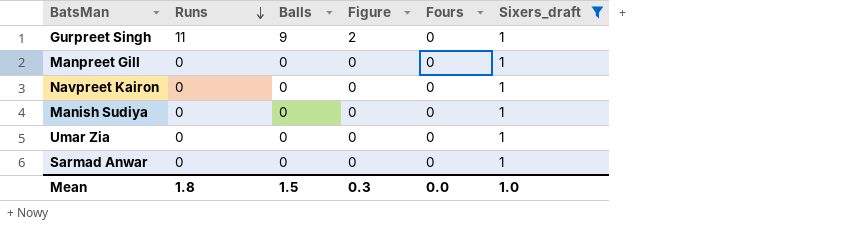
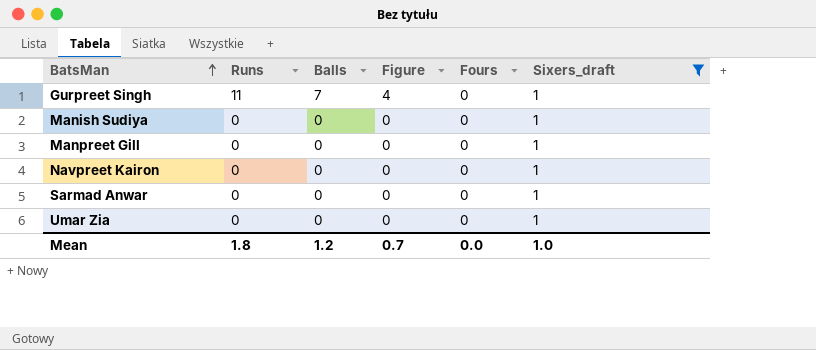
row order: Runs descending -> BatsMan ascending
Gurpreet Singh | Balls: 9 -> 7
Gurpreet Singh | Figure: 2 -> 4
Mean | Balls: 1.5 -> 1.2
Mean | Figure: 0.3 -> 0.7

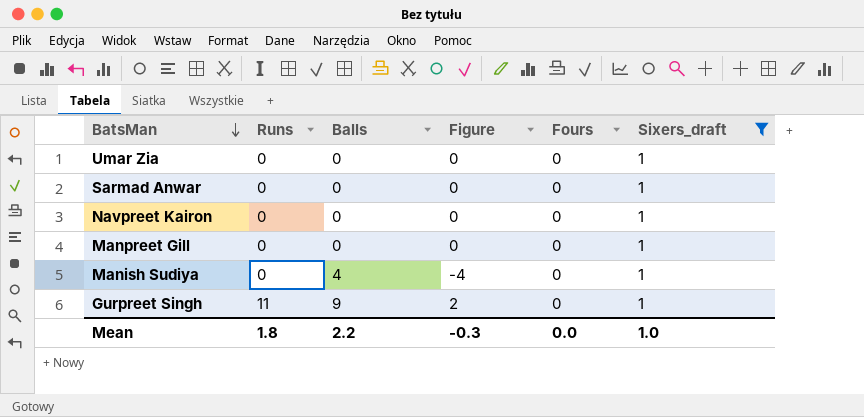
row order: BatsMan ascending -> BatsMan descending
Manish Sudiya | Balls: 0 -> 4
Manish Sudiya | Figure: 0 -> -4
Gurpreet Singh | Balls: 7 -> 9
Gurpreet Singh | Figure: 4 -> 2
Mean | Balls: 1.2 -> 2.2
Mean | Figure: 0.7 -> -0.3

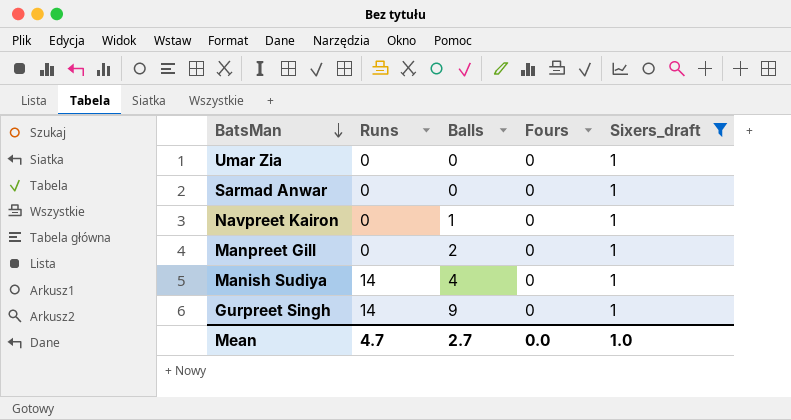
column Figure | formula: [Runs] - [Balls] -> none
Navpreet Kairon | Balls: 0 -> 1
Manpreet Gill | Balls: 0 -> 2
Manish Sudiya | Runs: 0 -> 14
Gurpreet Singh | Runs: 11 -> 14
Mean | Runs: 1.8 -> 4.7
Mean | Balls: 2.2 -> 2.7

